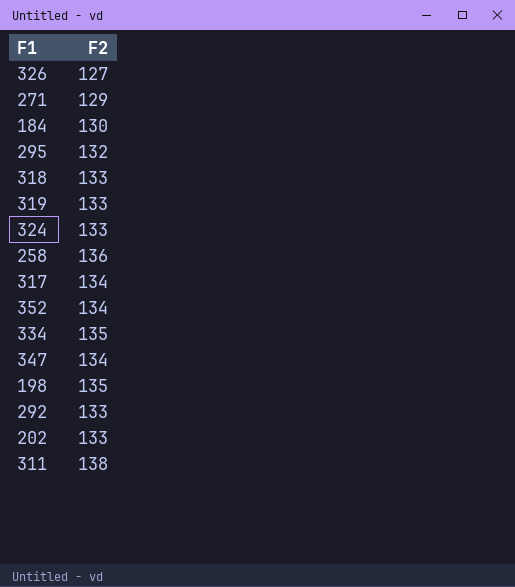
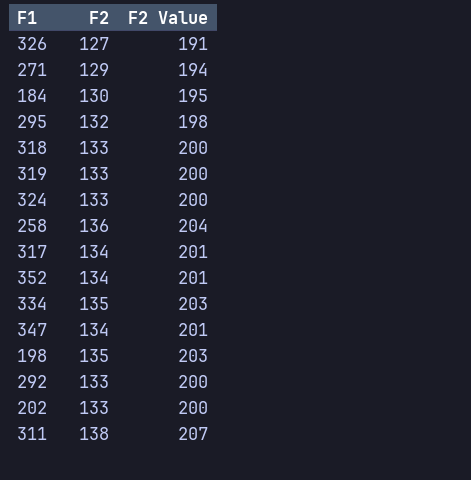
column F2 Value | formula: none -> [F2] * 1.5

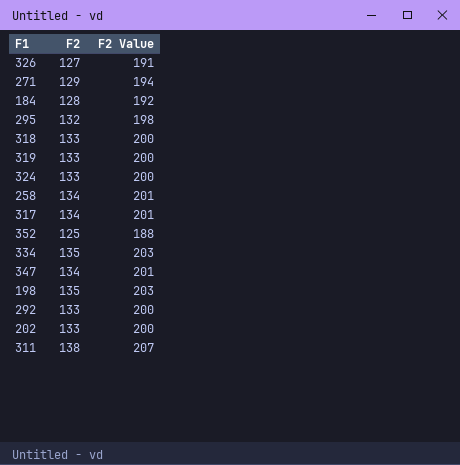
184 | F2: 130 -> 128
184 | F2 Value: 195 -> 192
258 | F2: 136 -> 134
258 | F2 Value: 204 -> 201
352 | F2: 134 -> 125
352 | F2 Value: 201 -> 188

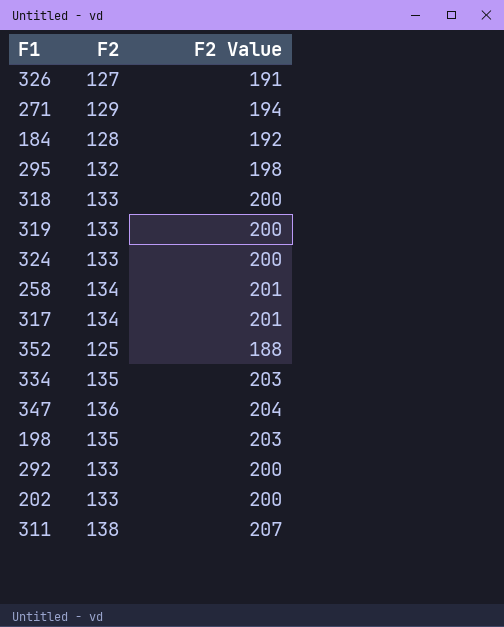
347 | F2: 134 -> 136
347 | F2 Value: 201 -> 204

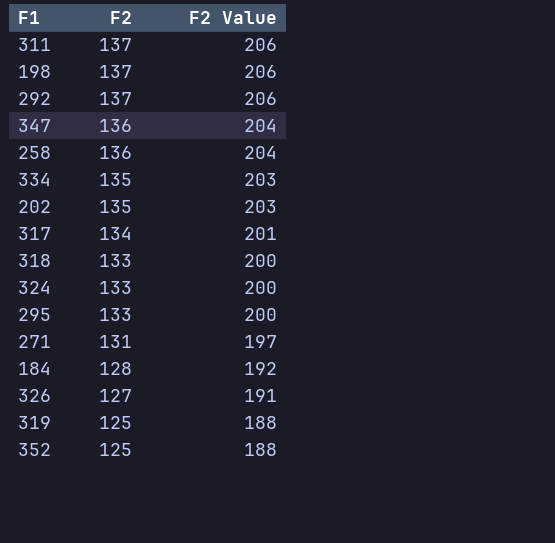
row order: none -> F2 descending
311 | F2: 138 -> 137
311 | F2 Value: 207 -> 206
198 | F2: 135 -> 137
198 | F2 Value: 203 -> 206
292 | F2: 133 -> 137
292 | F2 Value: 200 -> 206
258 | F2: 134 -> 136
258 | F2 Value: 201 -> 204
202 | F2: 133 -> 135
202 | F2 Value: 200 -> 203
295 | F2: 132 -> 133
295 | F2 Value: 198 -> 200
271 | F2: 129 -> 131
271 | F2 Value: 194 -> 197
319 | F2: 133 -> 125
319 | F2 Value: 200 -> 188

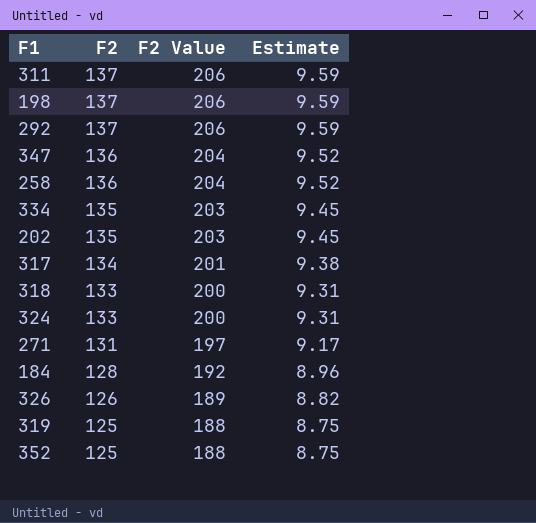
column Estimate | formula: none -> [F2] * 0.07
row 295: 133 | 200 -> none
326 | F2: 127 -> 126
326 | F2 Value: 191 -> 189

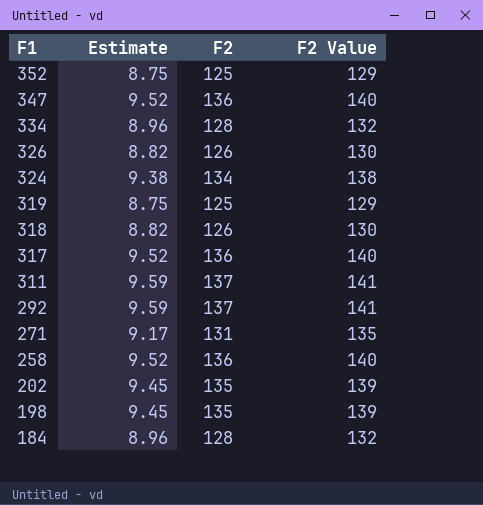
row order: F2 descending -> F1 descending
column Estimate | position: 4 -> 2
column F2 Value | formula: [F2] * 1.5 -> [F2] * 1.03
334 | Estimate: 9.45 -> 8.96
334 | F2: 135 -> 128
324 | Estimate: 9.31 -> 9.38
324 | F2: 133 -> 134
318 | Estimate: 9.31 -> 8.82
318 | F2: 133 -> 126
317 | Estimate: 9.38 -> 9.52
317 | F2: 134 -> 136
198 | Estimate: 9.59 -> 9.45
198 | F2: 137 -> 135

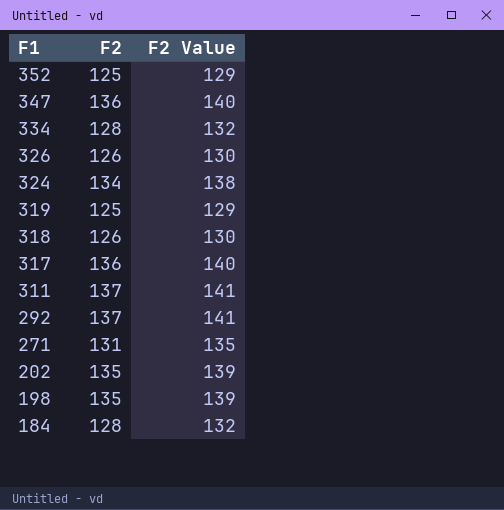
column Estimate | formula: [F2] * 0.07 -> none
row 258: 9.52 | 136 | 140 -> none

